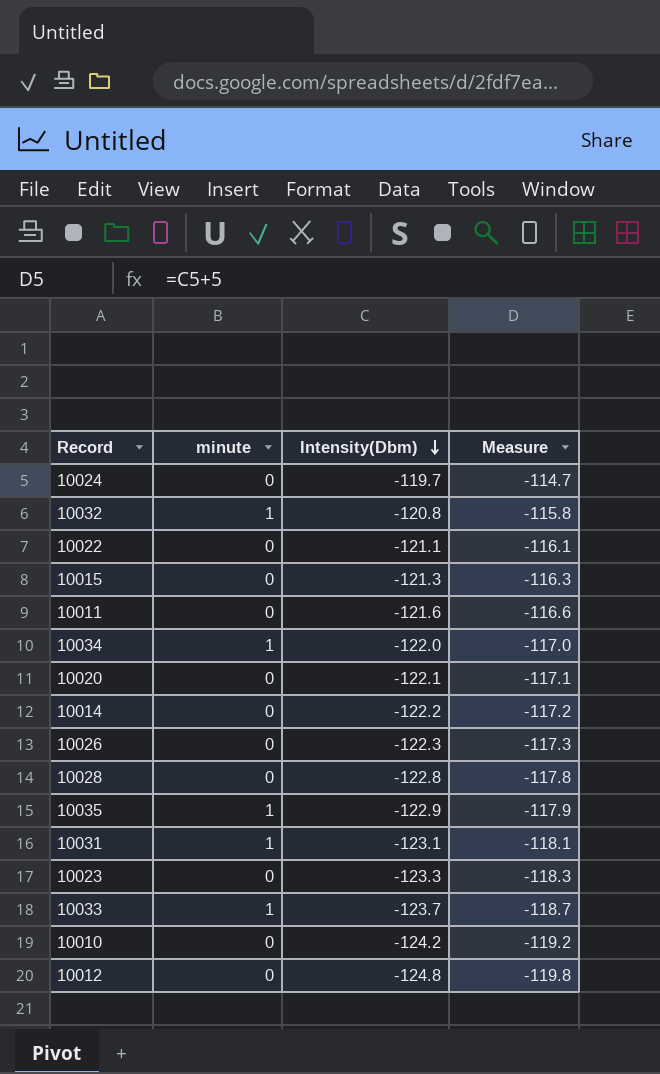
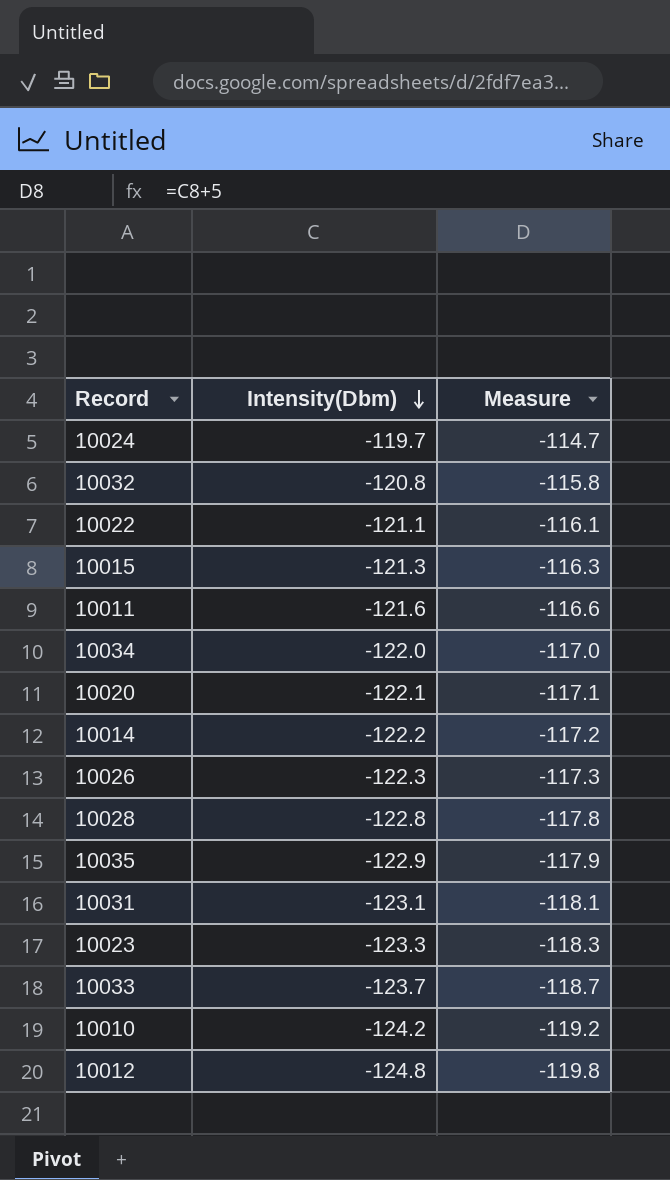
column minute | position: 2 -> none

